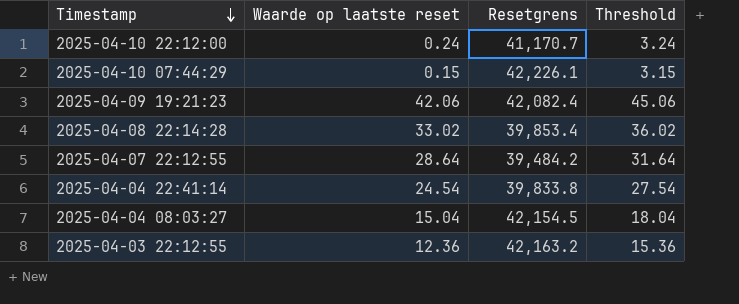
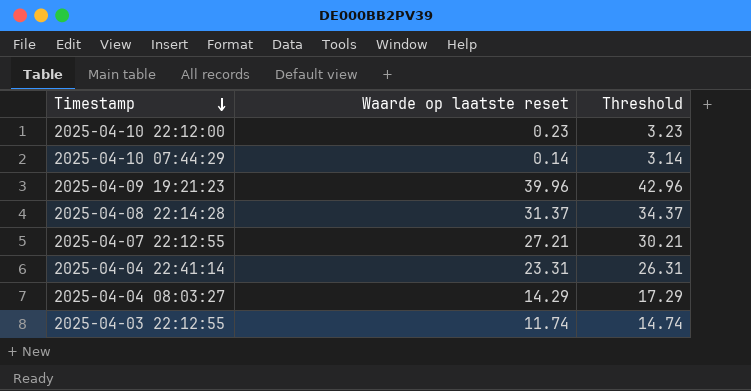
column Resetgrens | position: 3 -> none
2025-04-10 22:12:00 | Waarde op laatste reset: 0.24 -> 0.23
2025-04-10 22:12:00 | Threshold: 3.24 -> 3.23
2025-04-10 07:44:29 | Waarde op laatste reset: 0.15 -> 0.14
2025-04-10 07:44:29 | Threshold: 3.15 -> 3.14
2025-04-09 19:21:23 | Waarde op laatste reset: 42.06 -> 39.96
2025-04-09 19:21:23 | Threshold: 45.06 -> 42.96
2025-04-08 22:14:28 | Waarde op laatste reset: 33.02 -> 31.37
2025-04-08 22:14:28 | Threshold: 36.02 -> 34.37
2025-04-07 22:12:55 | Waarde op laatste reset: 28.64 -> 27.21
2025-04-07 22:12:55 | Threshold: 31.64 -> 30.21
2025-04-04 22:41:14 | Waarde op laatste reset: 24.54 -> 23.31
2025-04-04 22:41:14 | Threshold: 27.54 -> 26.31
2025-04-04 08:03:27 | Waarde op laatste reset: 15.04 -> 14.29
2025-04-04 08:03:27 | Threshold: 18.04 -> 17.29
2025-04-03 22:12:55 | Waarde op laatste reset: 12.36 -> 11.74
2025-04-03 22:12:55 | Threshold: 15.36 -> 14.74

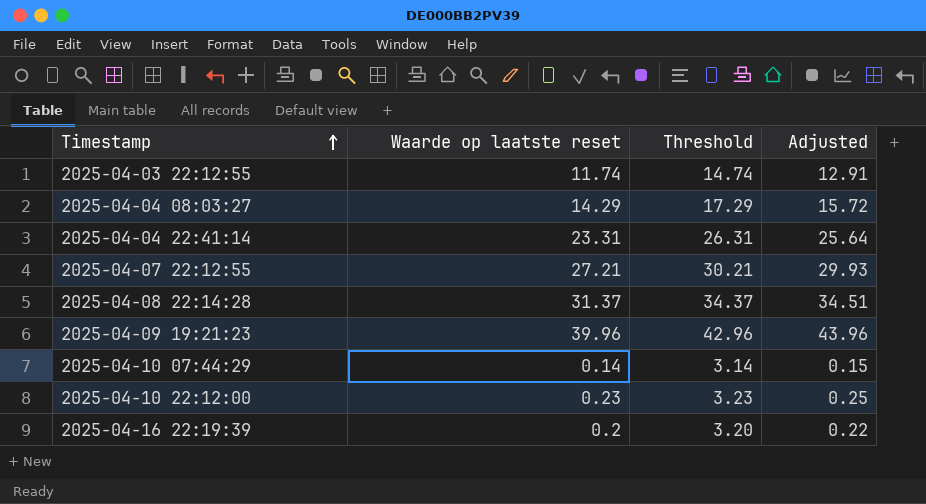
row order: Timestamp descending -> Timestamp ascending
column Adjusted | formula: none -> [Waarde op laatste reset] * 1.1
row 2025-04-16 22:19:39: none -> 0.2 | 3.20 | 0.22

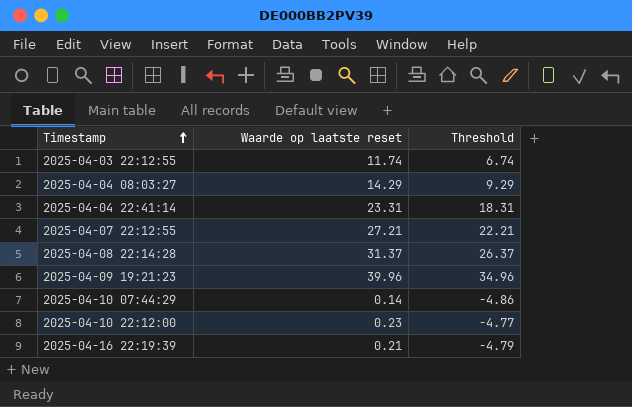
column Adjusted | formula: [Waarde op laatste reset] * 1.1 -> none
column Threshold | formula: [Waarde op laatste reset] + 3 -> [Waarde op laatste reset] - 5
2025-04-16 22:19:39 | Waarde op laatste reset: 0.2 -> 0.21

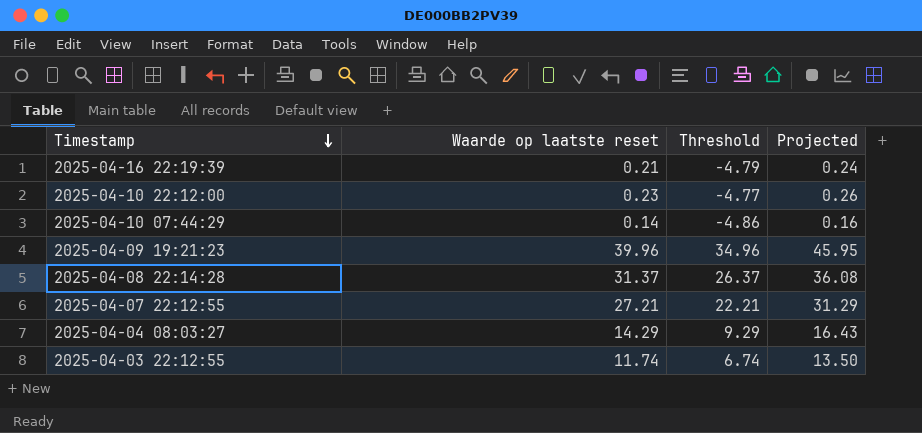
row order: Timestamp ascending -> Timestamp descending
column Projected | formula: none -> [Waarde op laatste reset] * 1.15
row 2025-04-04 22:41:14: 23.31 | 18.31 -> none

